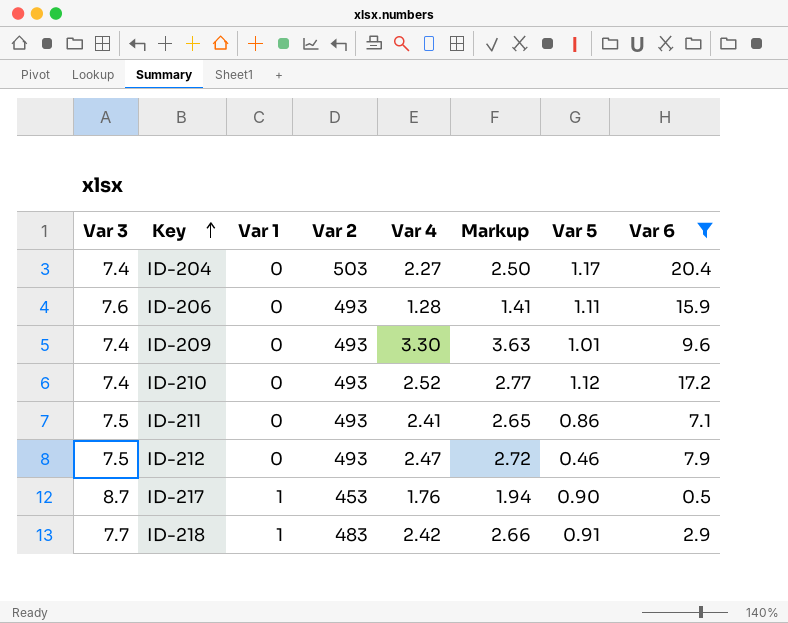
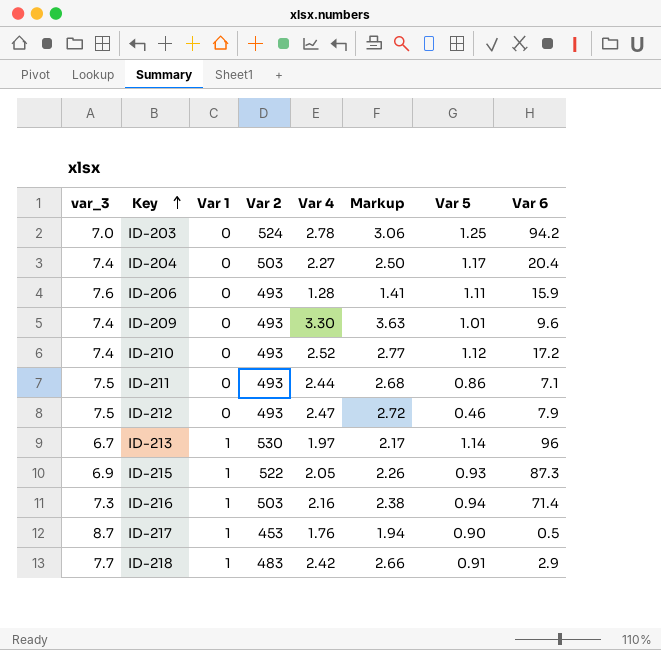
filter: Var 6 <= 20.4 -> none
column name: Var 3 -> var_3
ID-211 | Var 4: 2.41 -> 2.44
ID-211 | Markup: 2.65 -> 2.68

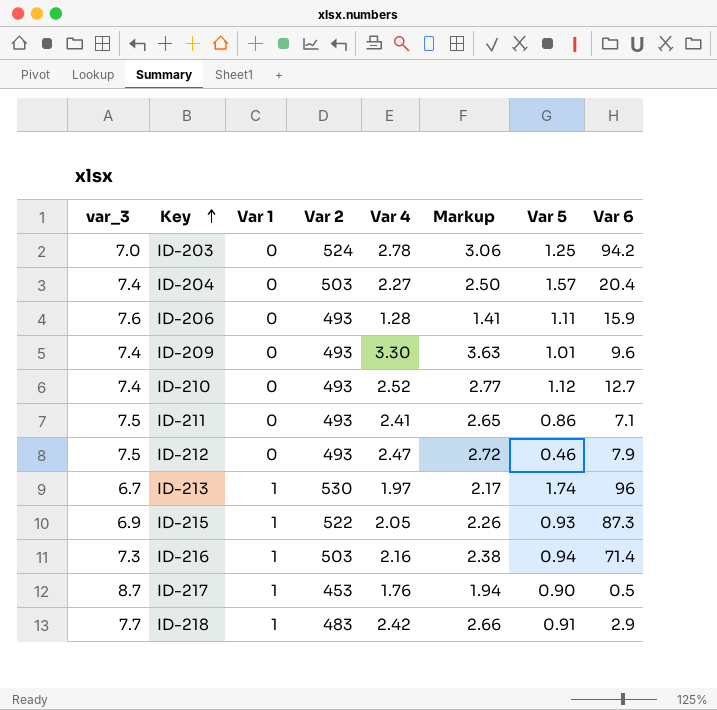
ID-204 | Var 5: 1.17 -> 1.57
ID-210 | Var 6: 17.2 -> 12.7
ID-211 | Var 4: 2.44 -> 2.41
ID-211 | Markup: 2.68 -> 2.65
ID-213 | Var 5: 1.14 -> 1.74

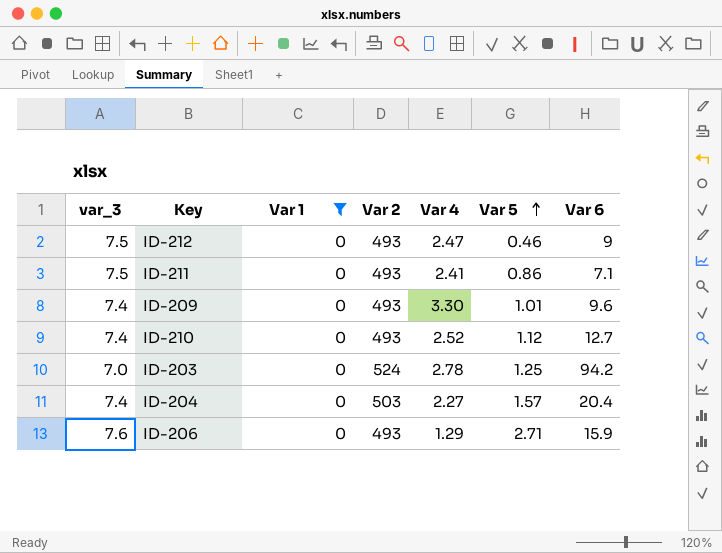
filter: none -> Var 1 = 0
row order: Key ascending -> Var 5 ascending
column Markup | formula: [Var 4] * 1.1 -> none
ID-212 | Var 6: 7.9 -> 9
ID-206 | Var 4: 1.28 -> 1.29
ID-206 | Var 5: 1.11 -> 2.71

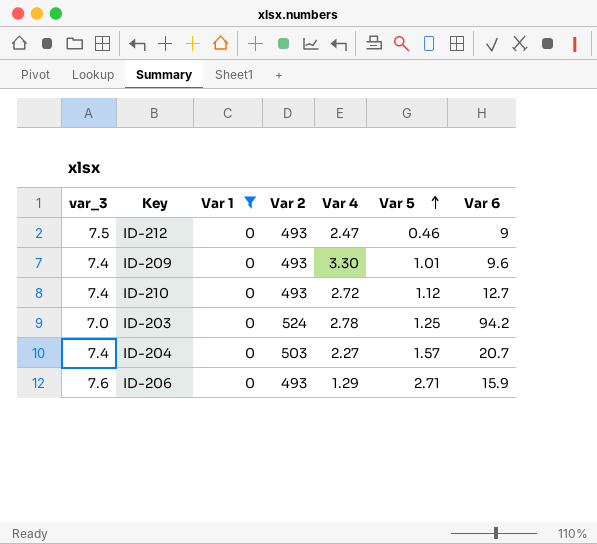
row ID-211: 7.5 | 0 | 493 | 2.41 | 0.86 | 7.1 -> none
ID-210 | Var 4: 2.52 -> 2.72
ID-204 | Var 6: 20.4 -> 20.7

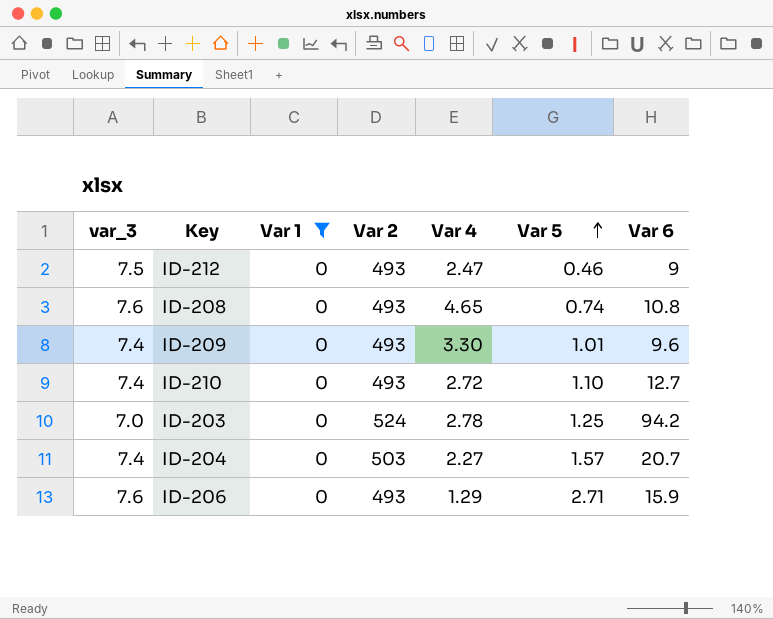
row ID-208: none -> 7.6 | 0 | 493 | 4.65 | 0.74 | 10.8
ID-210 | Var 5: 1.12 -> 1.10

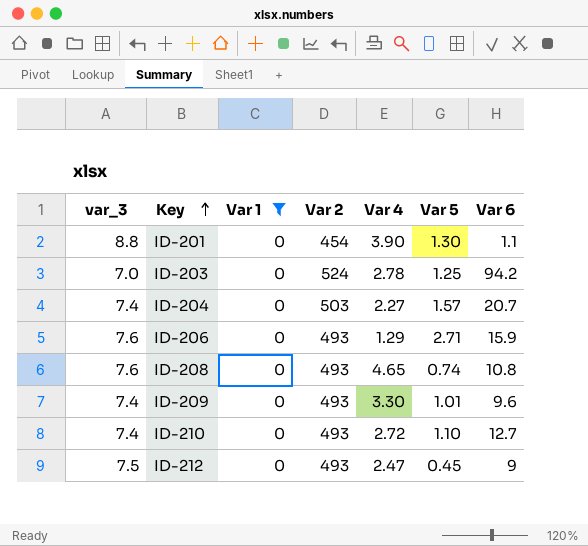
row order: Var 5 ascending -> Key ascending
row ID-201: none -> 8.8 | 0 | 454 | 3.90 | 1.30 | 1.1
ID-212 | Var 5: 0.46 -> 0.45

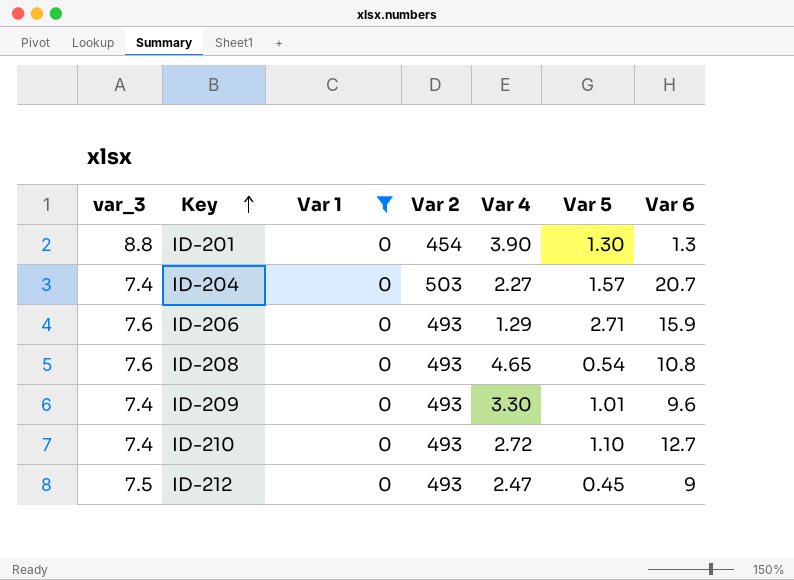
row ID-203: 7.0 | 0 | 524 | 2.78 | 1.25 | 94.2 -> none
ID-201 | Var 6: 1.1 -> 1.3
ID-208 | Var 5: 0.74 -> 0.54

